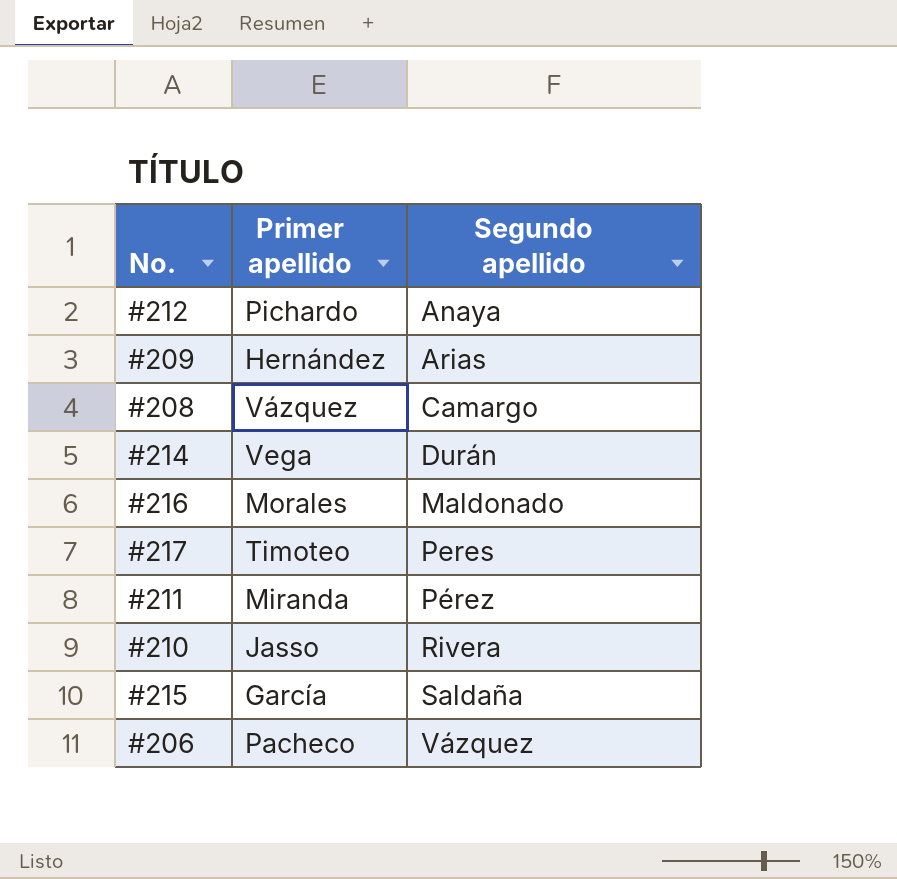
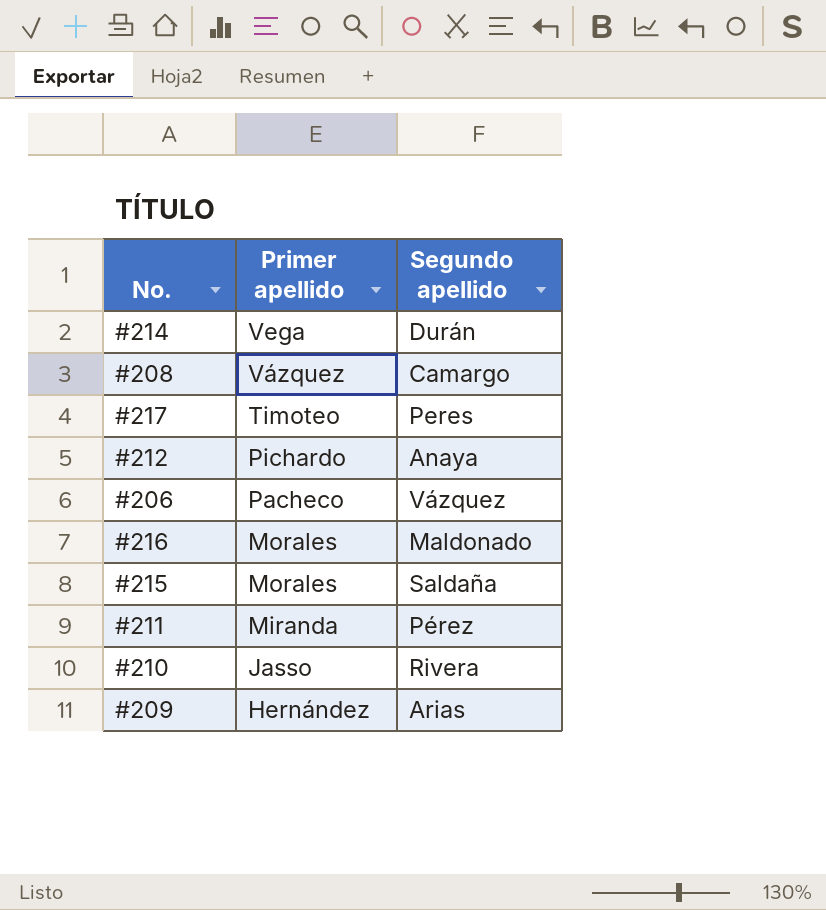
row order: Segundo apellido ascending -> Primer apellido descending
#215 | Primer apellido: García -> Morales

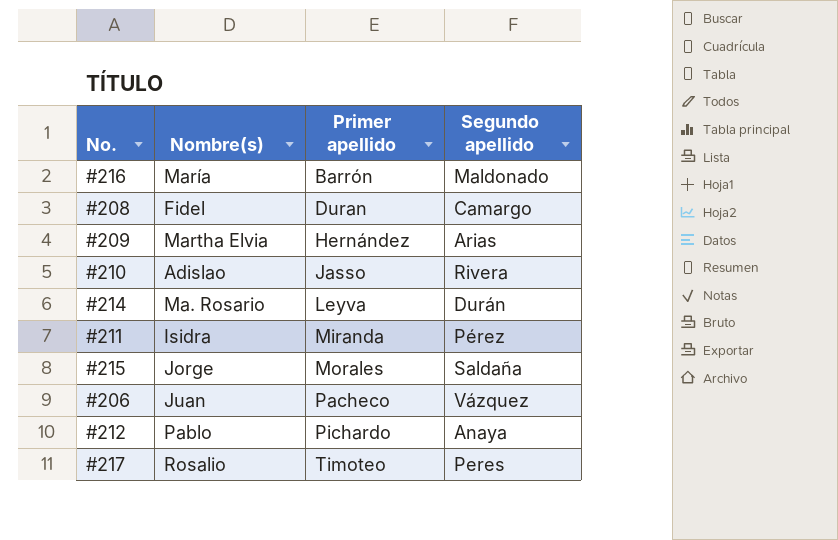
row order: Primer apellido descending -> Primer apellido ascending
column Nombre(s) | position: none -> 2
#216 | Primer apellido: Morales -> Barrón
#208 | Primer apellido: Vázquez -> Duran
#214 | Primer apellido: Vega -> Leyva

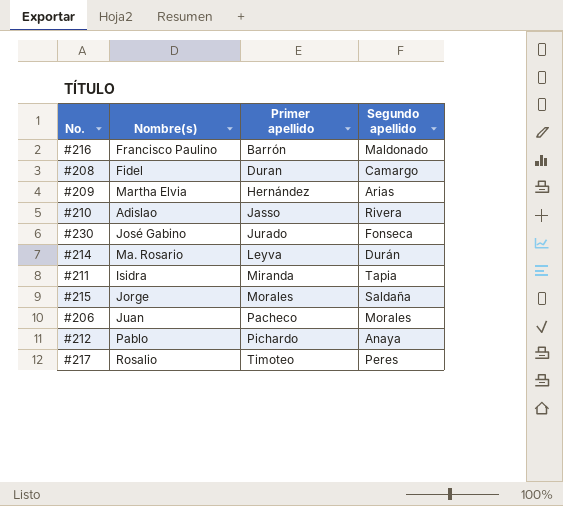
#216 | Nombre(s): María -> Francisco Paulino
row #230: none -> José Gabino | Jurado | Fonseca
#211 | Segundo apellido: Pérez -> Tapia
#206 | Segundo apellido: Vázquez -> Morales

